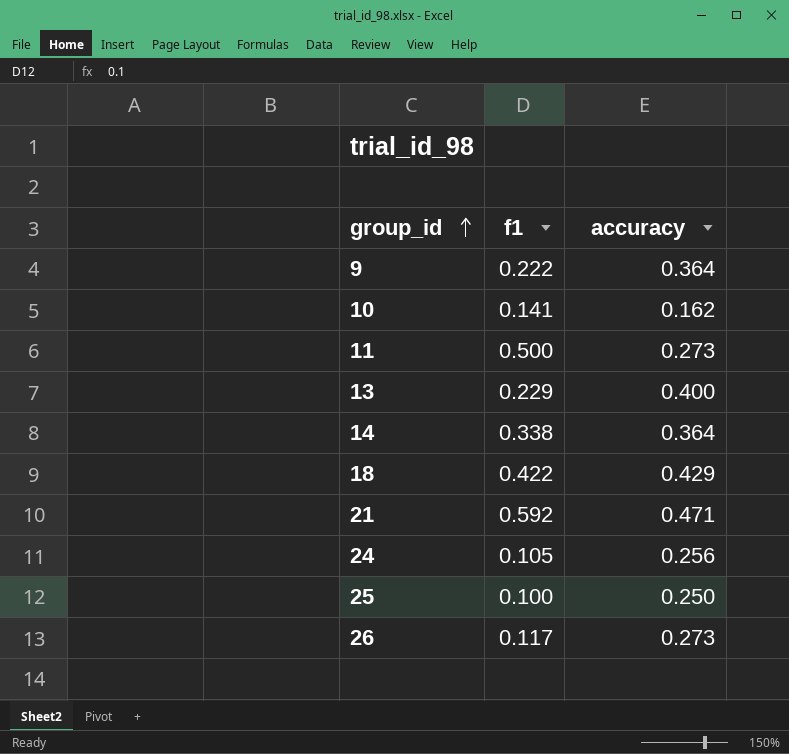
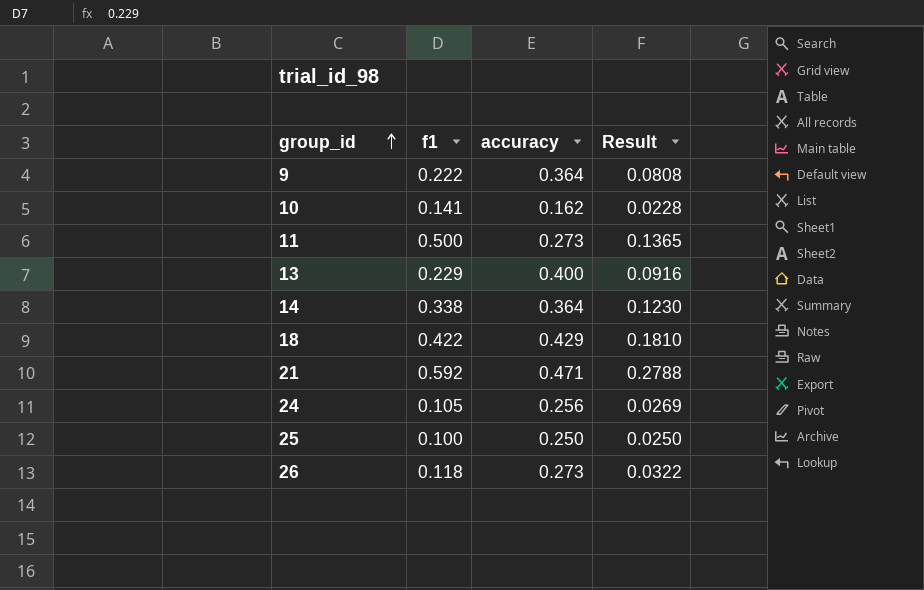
column Result | formula: none -> [f1] * [accuracy]
26 | f1: 0.117 -> 0.118

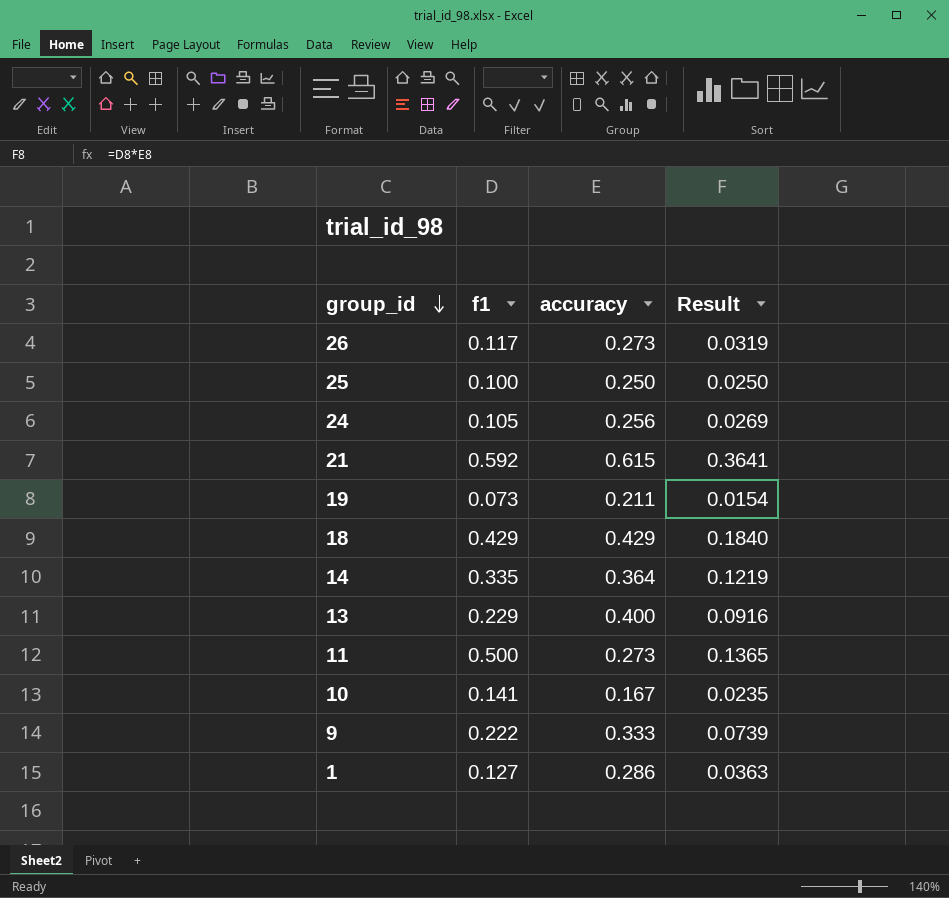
row order: group_id ascending -> group_id descending
26 | f1: 0.118 -> 0.117
26 | Result: 0.0322 -> 0.0319
21 | accuracy: 0.471 -> 0.615
21 | Result: 0.2788 -> 0.3641
row 19: none -> 0.073 | 0.211 | 0.0154
18 | f1: 0.422 -> 0.429
18 | Result: 0.1810 -> 0.1840
14 | f1: 0.338 -> 0.335
14 | Result: 0.1230 -> 0.1219
10 | accuracy: 0.162 -> 0.167
10 | Result: 0.0228 -> 0.0235
9 | accuracy: 0.364 -> 0.333
9 | Result: 0.0808 -> 0.0739
row 1: none -> 0.127 | 0.286 | 0.0363

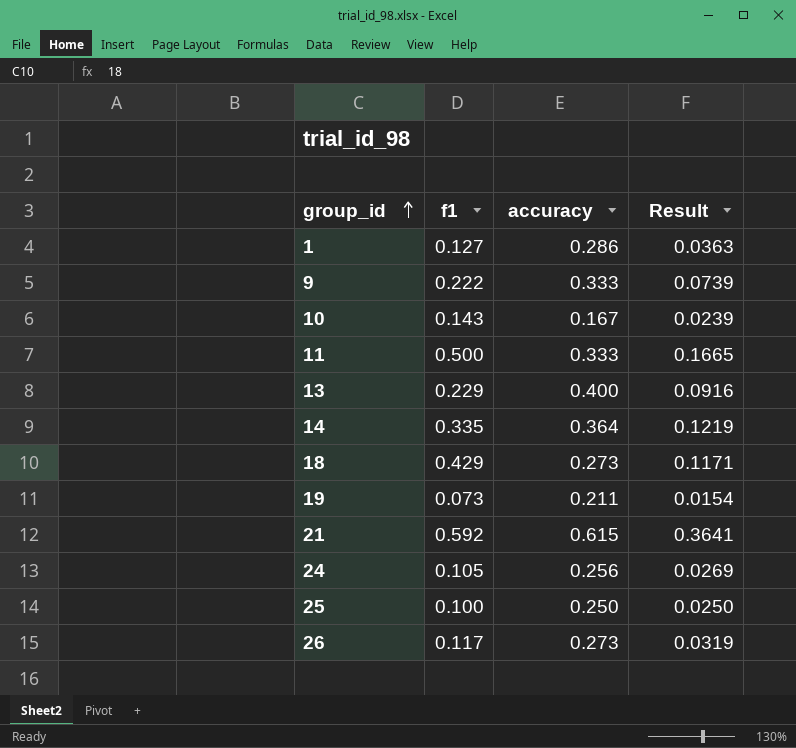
row order: group_id descending -> group_id ascending
10 | f1: 0.141 -> 0.143
10 | Result: 0.0235 -> 0.0239
11 | accuracy: 0.273 -> 0.333
11 | Result: 0.1365 -> 0.1665
18 | accuracy: 0.429 -> 0.273
18 | Result: 0.1840 -> 0.1171

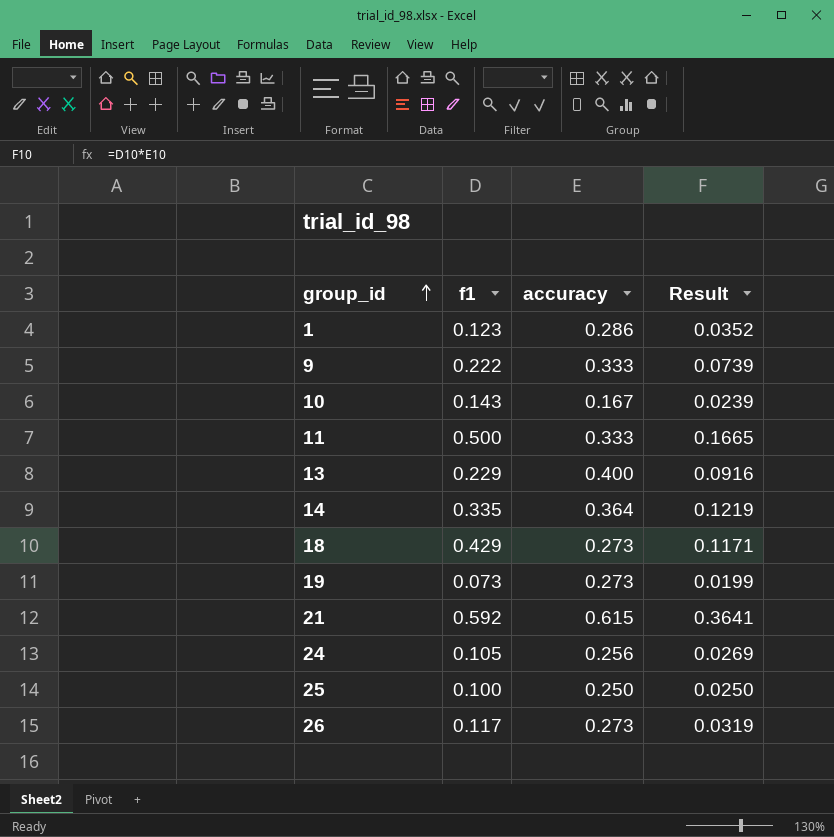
1 | f1: 0.127 -> 0.123
1 | Result: 0.0363 -> 0.0352
19 | accuracy: 0.211 -> 0.273
19 | Result: 0.0154 -> 0.0199

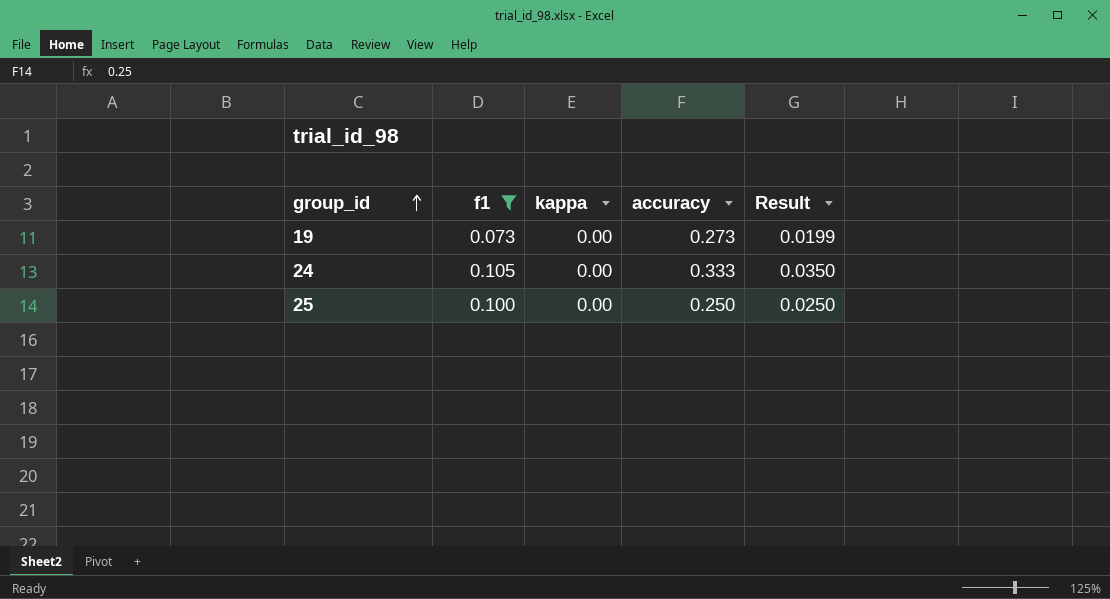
filter: none -> f1 <= 0.105
column kappa | position: none -> 3
24 | accuracy: 0.256 -> 0.333
24 | Result: 0.0269 -> 0.0350

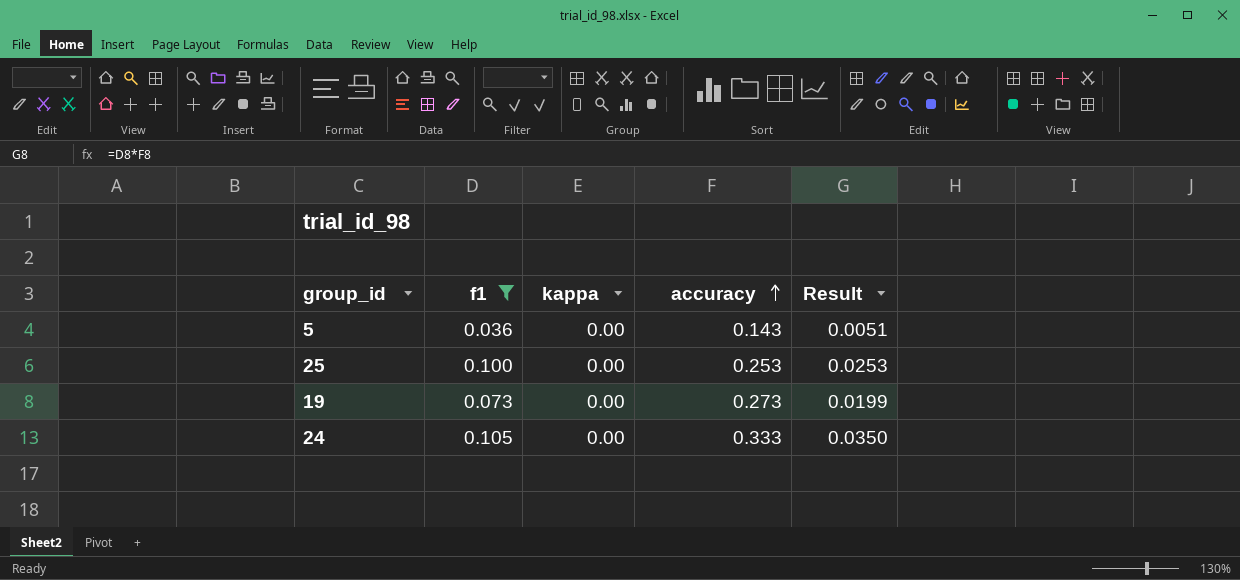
row order: group_id ascending -> accuracy ascending
row 5: none -> 0.036 | 0.00 | 0.143 | 0.0051
25 | accuracy: 0.250 -> 0.253
25 | Result: 0.0250 -> 0.0253

